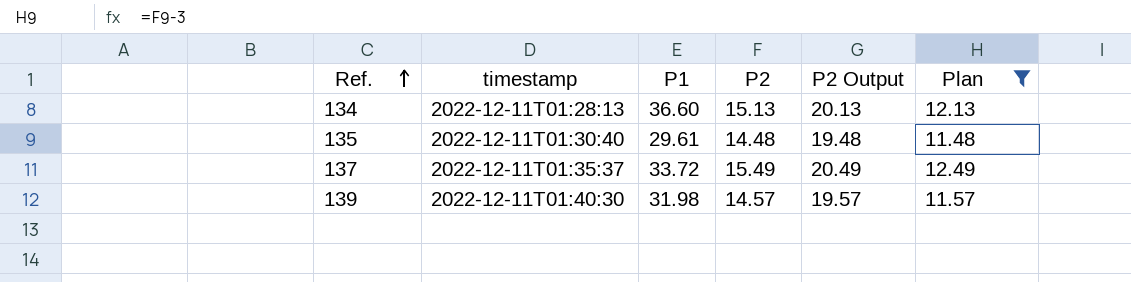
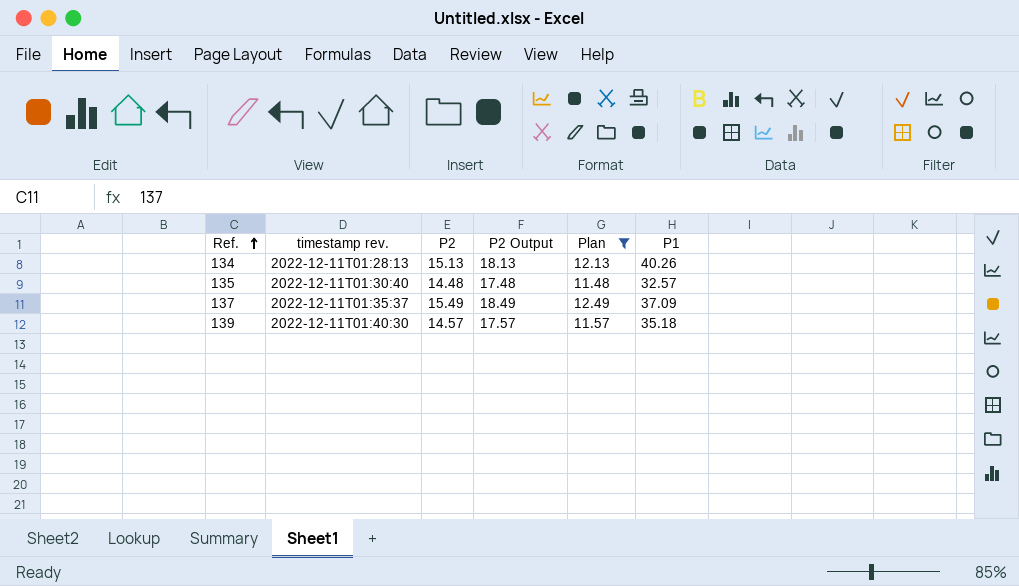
column name: timestamp -> timestamp rev.
column P2 Output | formula: [P2] + 5 -> [P2] + 3
column P1 | position: 3 -> 6
134 | P1: 36.60 -> 40.26
135 | P1: 29.61 -> 32.57
137 | P1: 33.72 -> 37.09
139 | P1: 31.98 -> 35.18

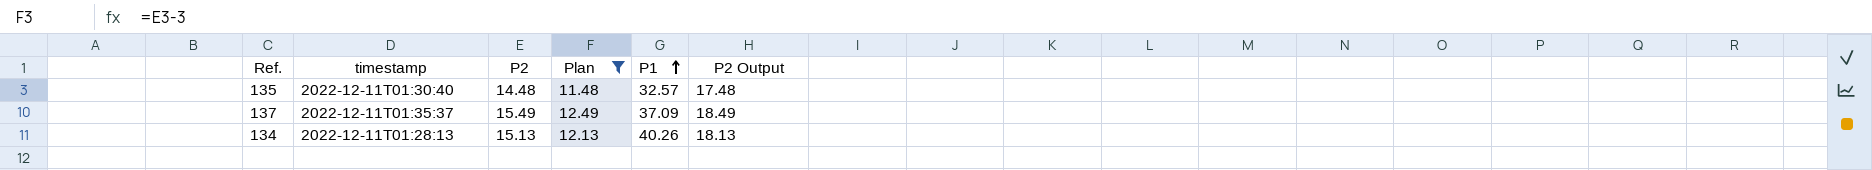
row order: Ref. ascending -> P1 ascending
column name: timestamp rev. -> timestamp
column P2 Output | position: 4 -> 6
row 139: 2022-12-11T01:40:30 | 14.57 | 17.57 | 11.57 | 35.18 -> none

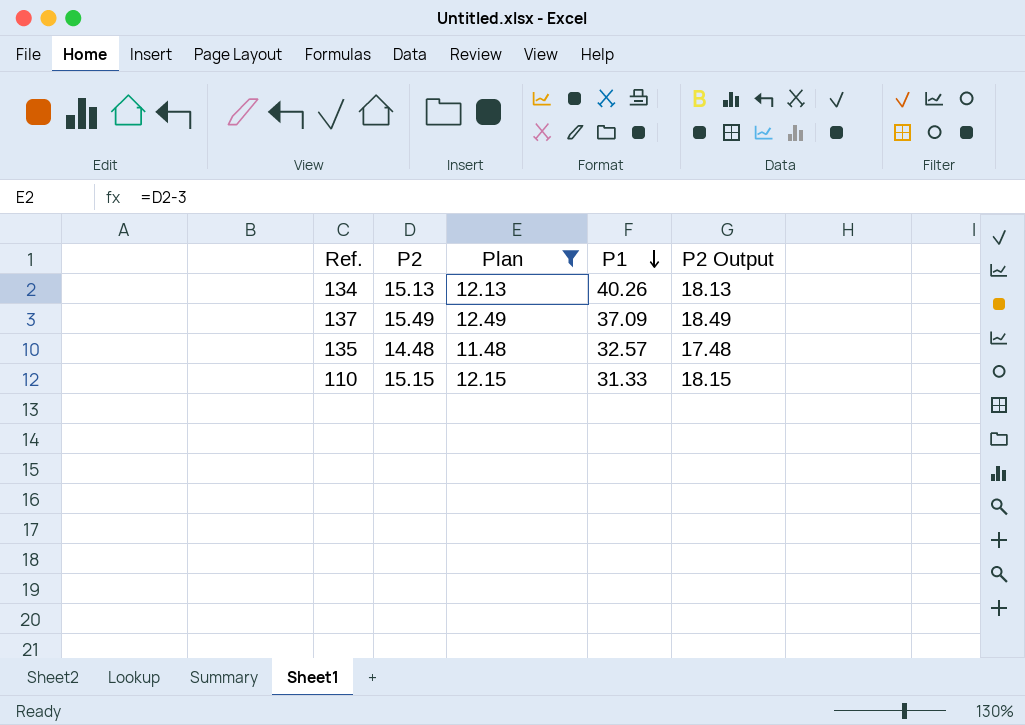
row order: P1 ascending -> P1 descending
column timestamp | position: 2 -> none
row 110: none -> 15.15 | 12.15 | 31.33 | 18.15

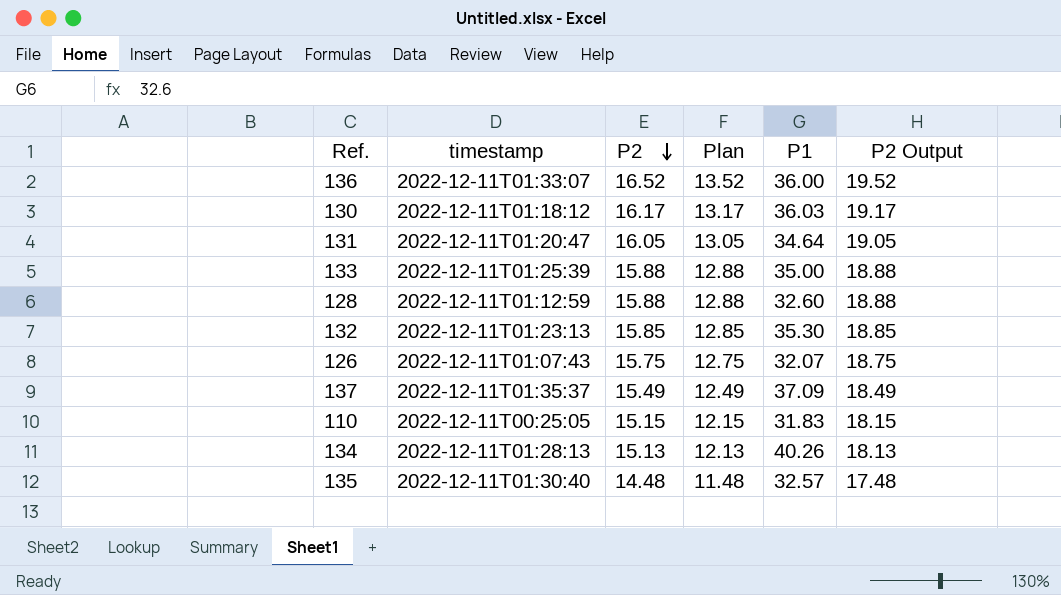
filter: Plan <= 12.49 -> none
row order: P1 descending -> P2 descending
column timestamp | position: none -> 2
110 | P1: 31.33 -> 31.83

